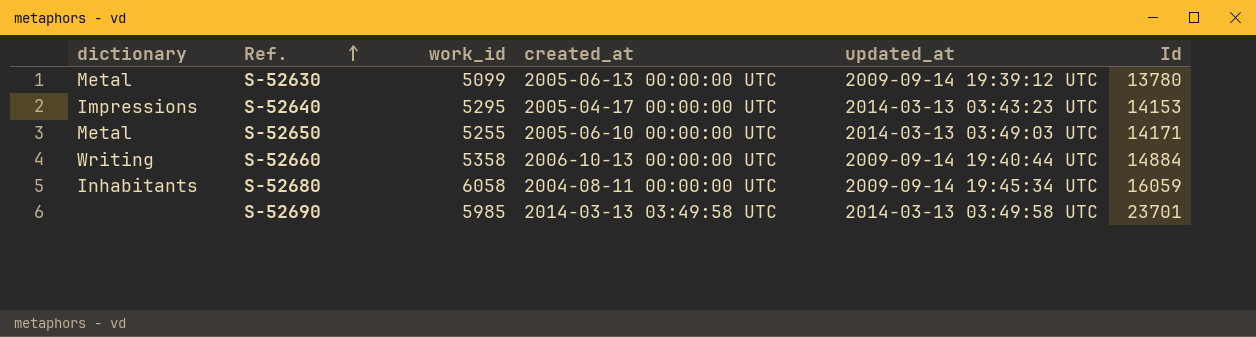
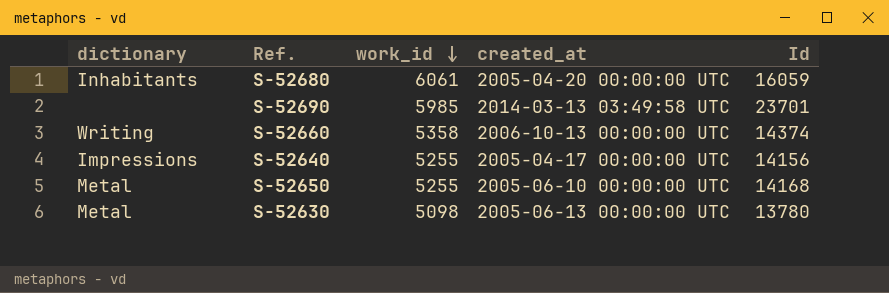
row order: Ref. ascending -> work_id descending
column updated_at | position: 5 -> none
S-52680 | work_id: 6058 -> 6061
S-52680 | created_at: 2004-08-11 00:00:00 UTC -> 2005-04-20 00:00:00 UTC
S-52660 | Id: 14884 -> 14374
S-52640 | work_id: 5295 -> 5255
S-52640 | Id: 14153 -> 14156
S-52650 | Id: 14171 -> 14168
S-52630 | work_id: 5099 -> 5098

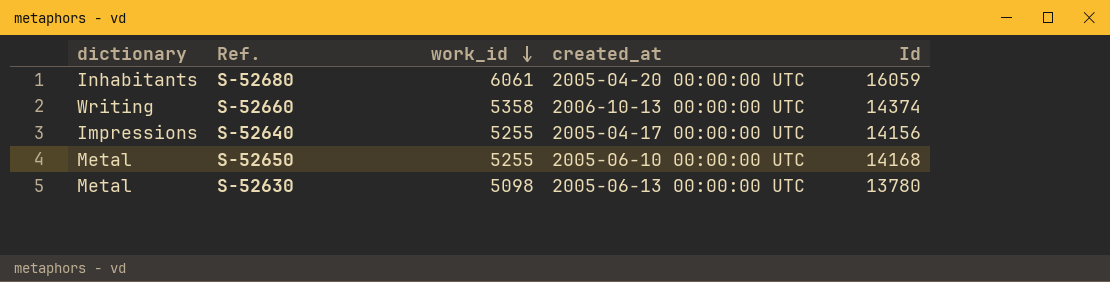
row S-52690: none | 5985 | 2014-03-13 03:49:58 UTC | 23701 -> none

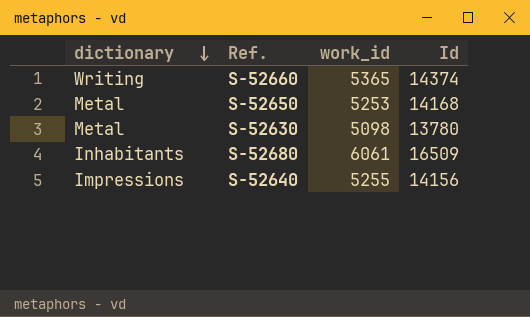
row order: work_id descending -> dictionary descending
column created_at | position: 4 -> none
S-52660 | work_id: 5358 -> 5365
S-52650 | work_id: 5255 -> 5253
S-52680 | Id: 16059 -> 16509

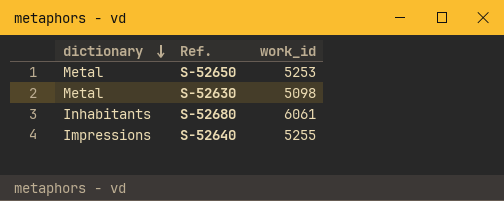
column Id | position: 4 -> none
row S-52660: Writing | 5365 | 14374 -> none

